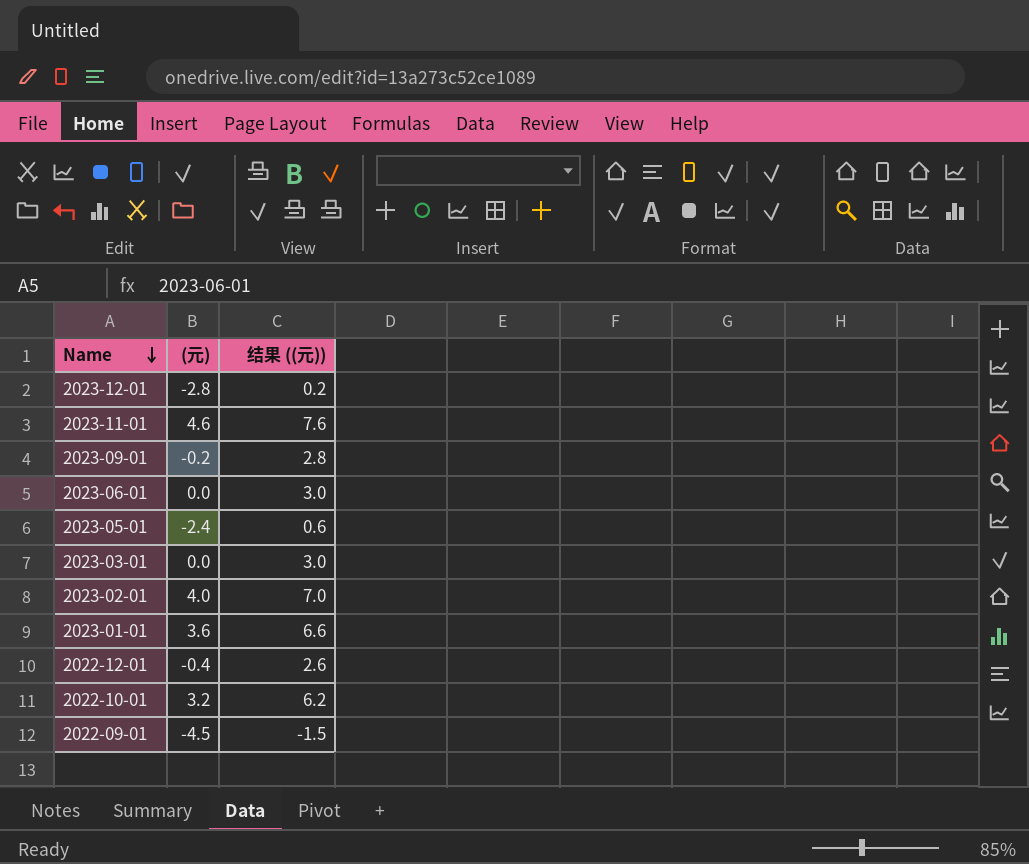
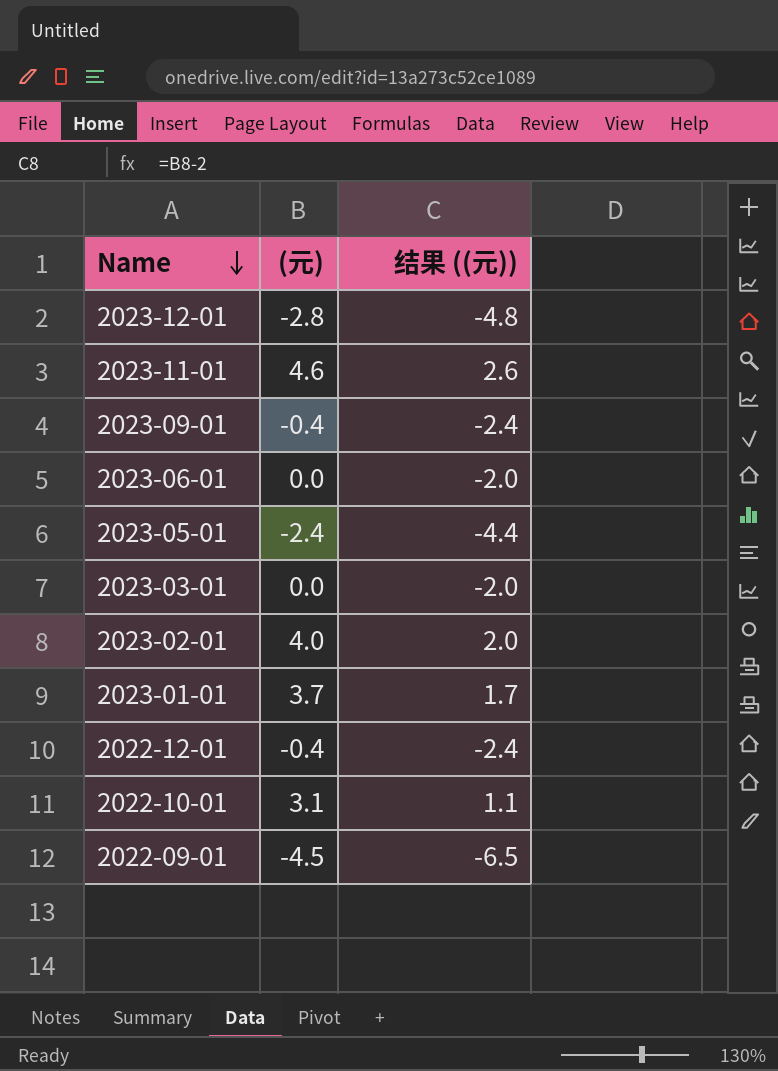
column 结果 ((元)) | formula: [(元)] + 3 -> [(元)] - 2
2023-09-01 | (元): -0.2 -> -0.4
2023-01-01 | (元): 3.6 -> 3.7
2022-10-01 | (元): 3.2 -> 3.1

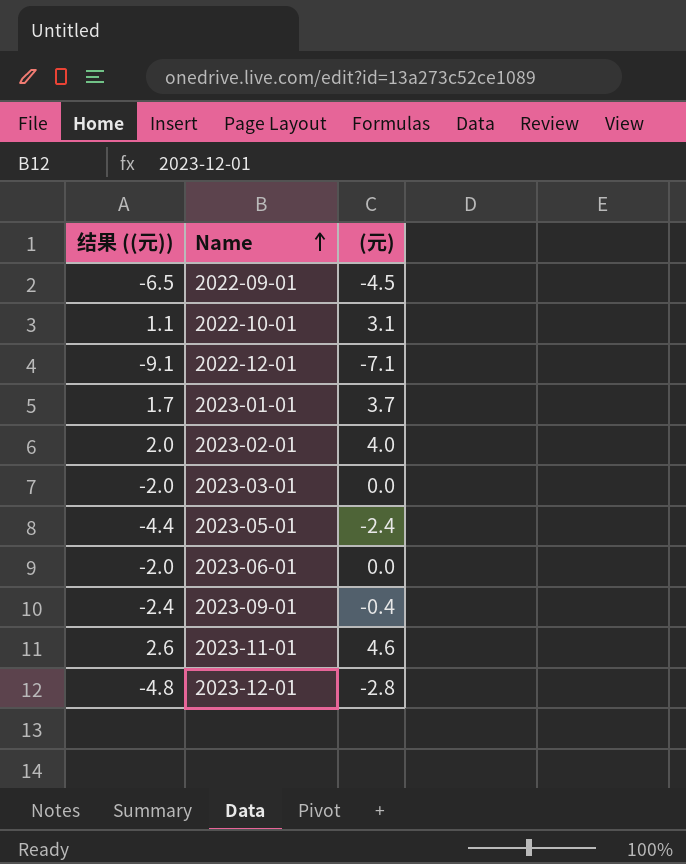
row order: Name descending -> Name ascending
column 结果 ((元)) | position: 3 -> 1
2022-12-01 | 结果 ((元)): -2.4 -> -9.1
2022-12-01 | (元): -0.4 -> -7.1

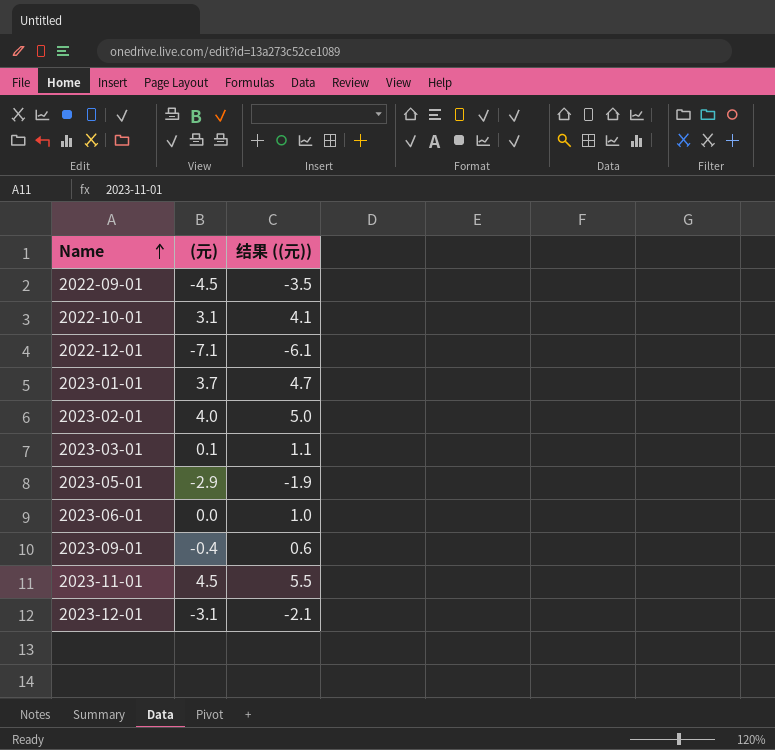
column 结果 ((元)) | formula: [(元)] - 2 -> [(元)] + 1
column 结果 ((元)) | position: 1 -> 3
2023-03-01 | (元): 0.0 -> 0.1
2023-05-01 | (元): -2.4 -> -2.9
2023-11-01 | (元): 4.6 -> 4.5
2023-12-01 | (元): -2.8 -> -3.1

